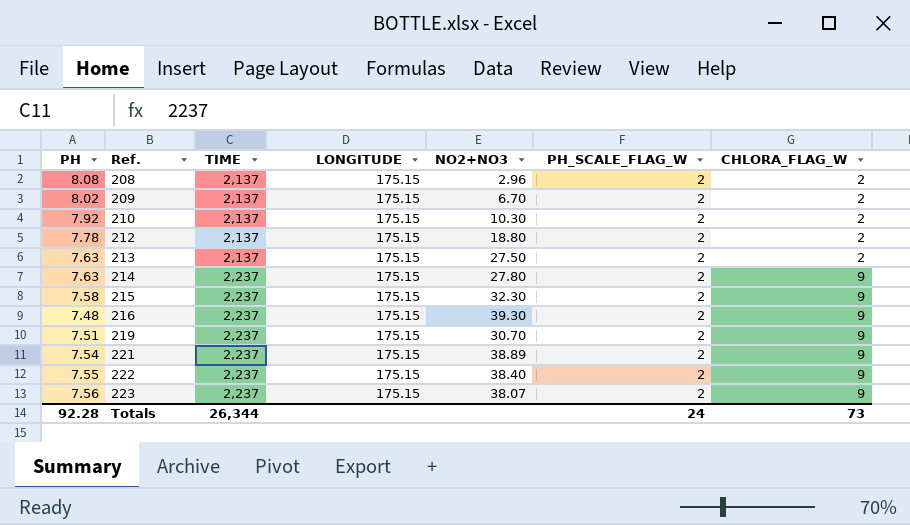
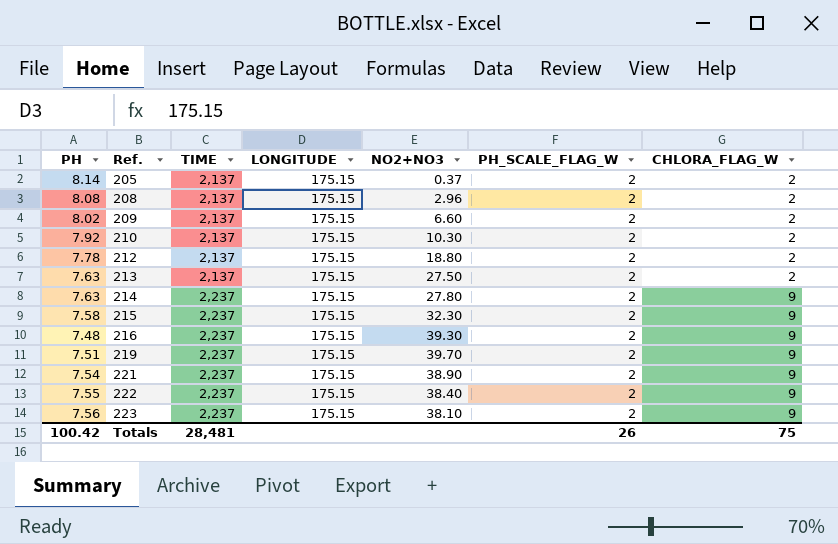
row 205: none -> 8.14 | 2,137 | 175.15 | 0.37 | 2 | 2
209 | NO2+NO3: 6.70 -> 6.60
219 | NO2+NO3: 30.70 -> 39.70
221 | NO2+NO3: 38.89 -> 38.90
223 | NO2+NO3: 38.07 -> 38.10
Totals | PH: 92.28 -> 100.42
Totals | TIME: 26,344 -> 28,481
Totals | PH_SCALE_FLAG_W: 24 -> 26
Totals | CHLORA_FLAG_W: 73 -> 75

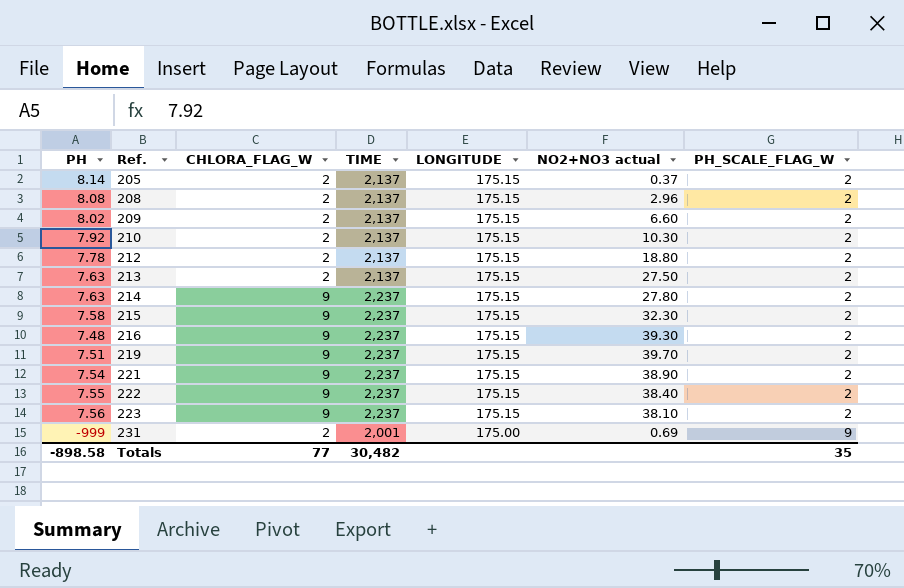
column CHLORA_FLAG_W | position: 7 -> 3
column name: NO2+NO3 -> NO2+NO3 actual
row 231: none -> -999 | 2 | 2,001 | 175.00 | 0.69 | 9
Totals | PH: 100.42 -> -898.58
Totals | CHLORA_FLAG_W: 75 -> 77
Totals | TIME: 28,481 -> 30,482
Totals | PH_SCALE_FLAG_W: 26 -> 35

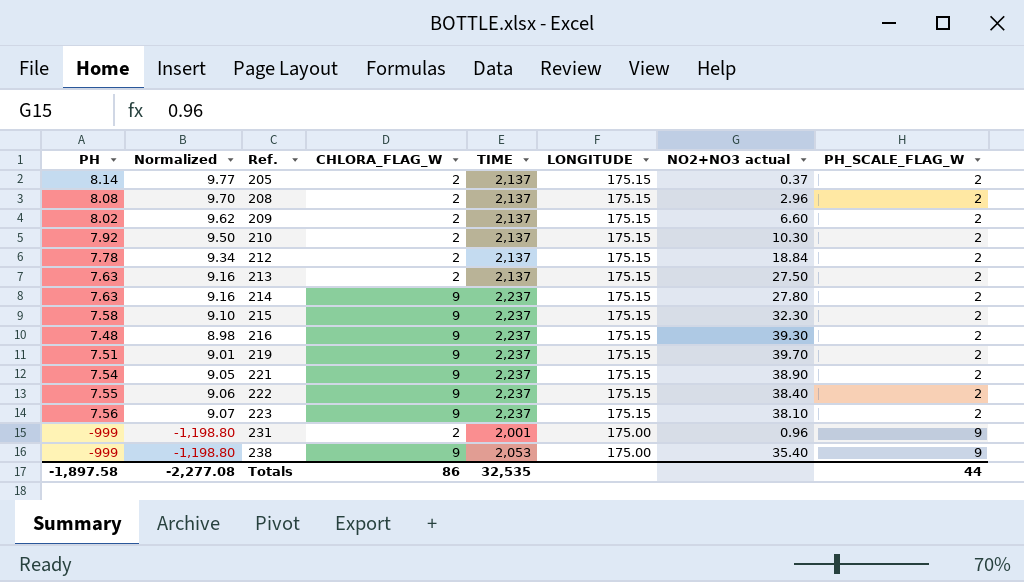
column Normalized | formula: none -> [PH] * 1.2
212 | NO2+NO3 actual: 18.80 -> 18.84
231 | NO2+NO3 actual: 0.69 -> 0.96
row 238: none -> -999 | -1,198.80 | 9 | 2,053 | 175.00 | 35.40 | 9
Totals | PH: -898.58 -> -1,897.58
Totals | CHLORA_FLAG_W: 77 -> 86
Totals | TIME: 30,482 -> 32,535
Totals | PH_SCALE_FLAG_W: 35 -> 44

